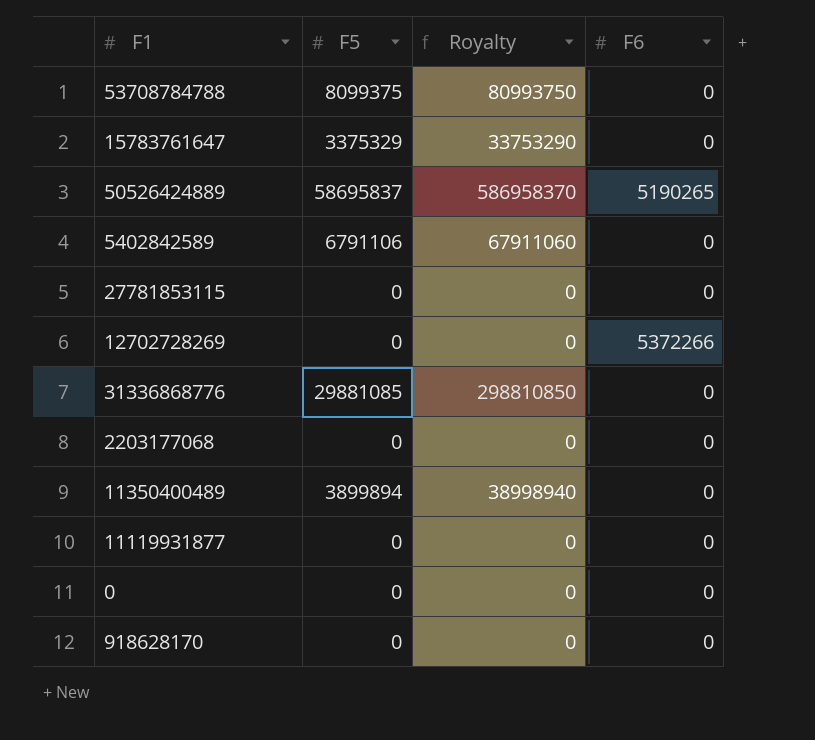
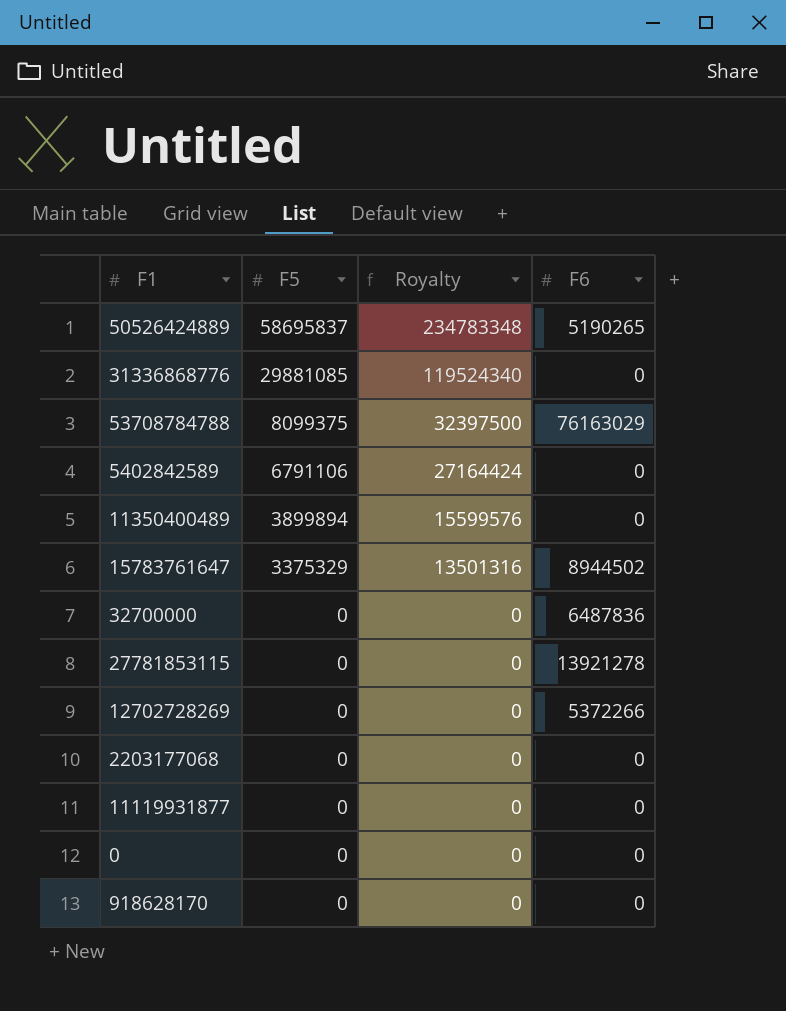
row order: none -> F5 descending
column Royalty | formula: [F5] * 10 -> [F5] * 4
53708784788 | F6: 0 -> 76163029
15783761647 | F6: 0 -> 8944502
row 32700000: none -> 0 | 0 | 6487836
27781853115 | F6: 0 -> 13921278

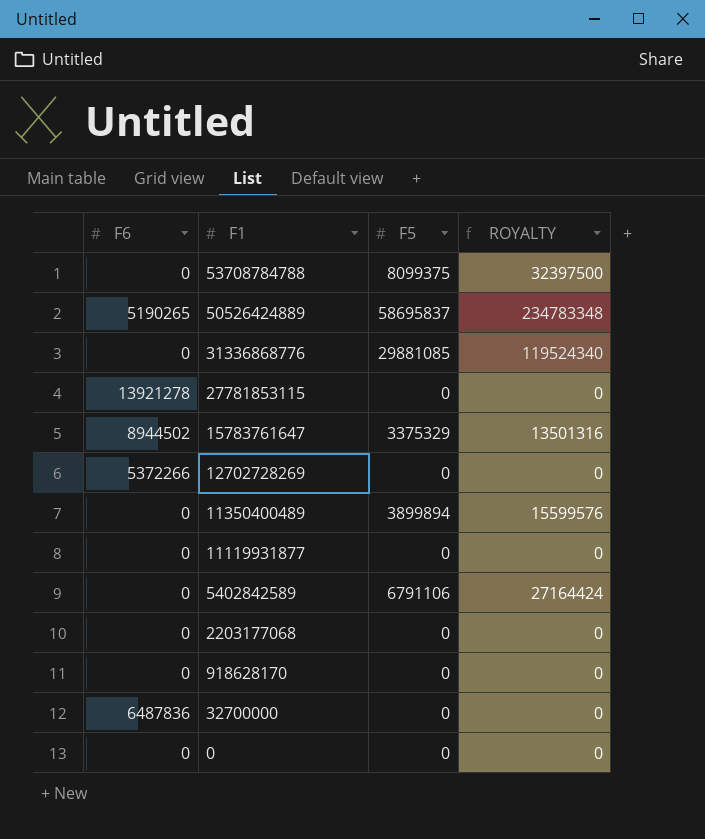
row order: F5 descending -> F1 descending
column F6 | position: 4 -> 1
column name: Royalty -> ROYALTY
53708784788 | F6: 76163029 -> 0

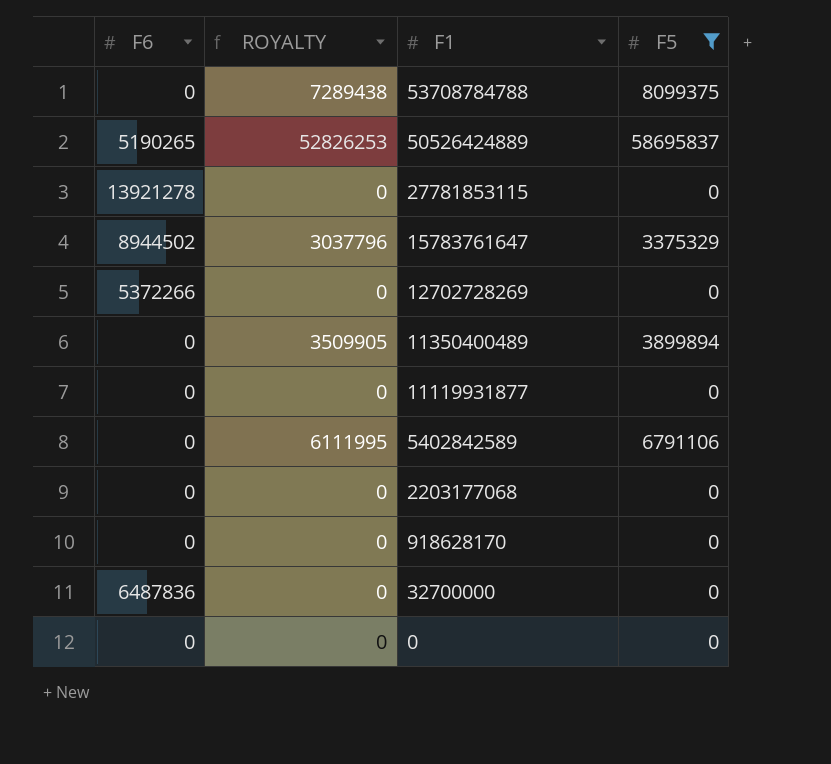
filter: none -> F5 != 29881085
column ROYALTY | formula: [F5] * 4 -> [F5] * 0.9
column ROYALTY | position: 4 -> 2

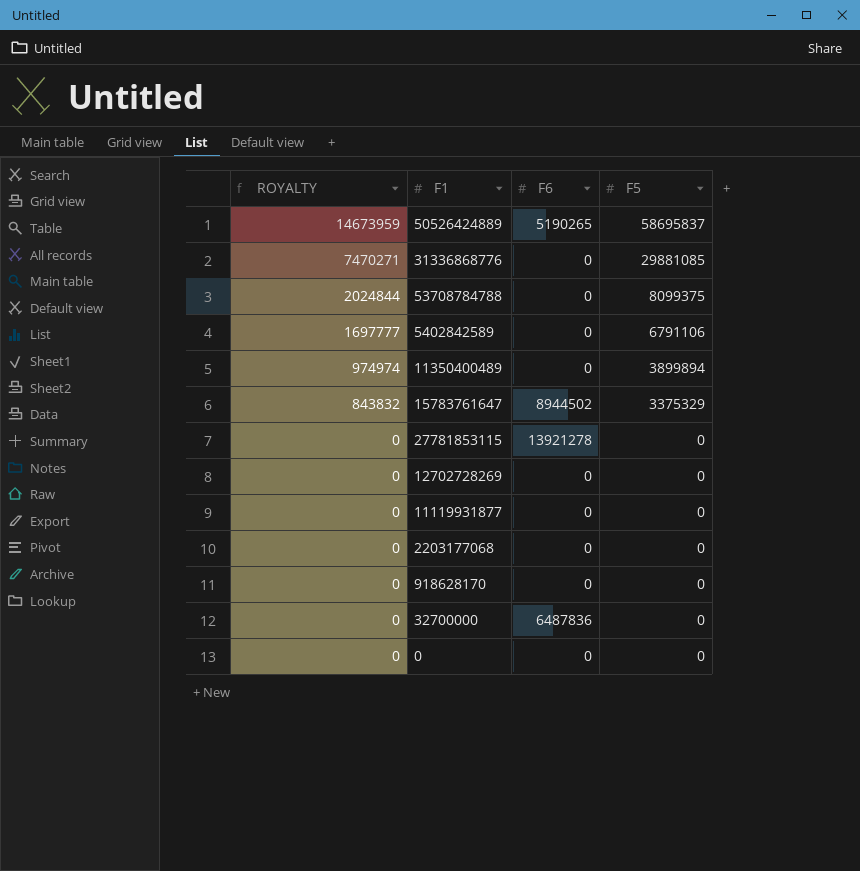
filter: F5 != 29881085 -> none
row order: F1 descending -> ROYALTY descending
column ROYALTY | formula: [F5] * 0.9 -> [F5] * 0.25
column F6 | position: 1 -> 3
12702728269 | F6: 5372266 -> 0

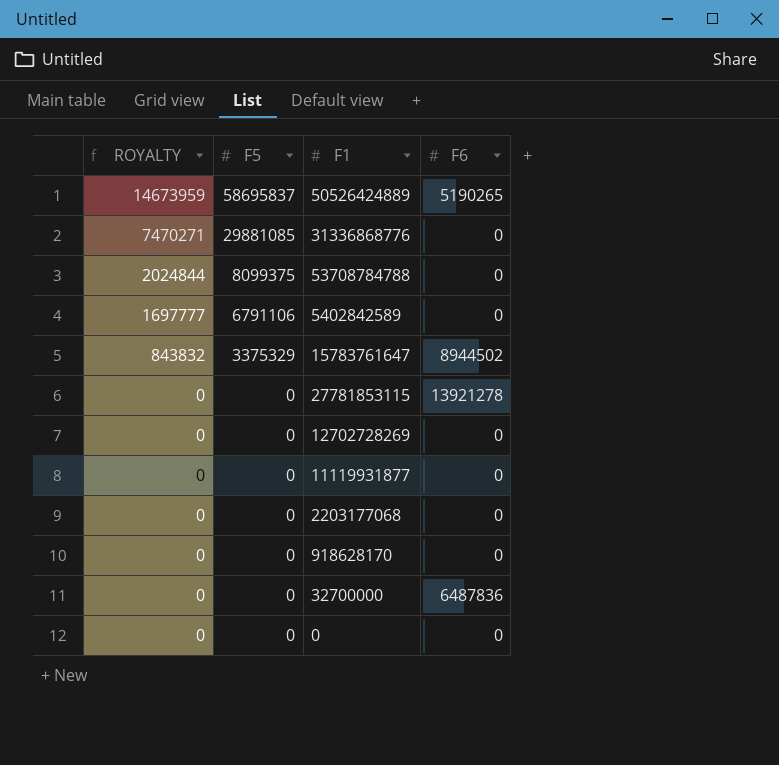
column F5 | position: 4 -> 2
row 11350400489: 974974 | 0 | 3899894 -> none

